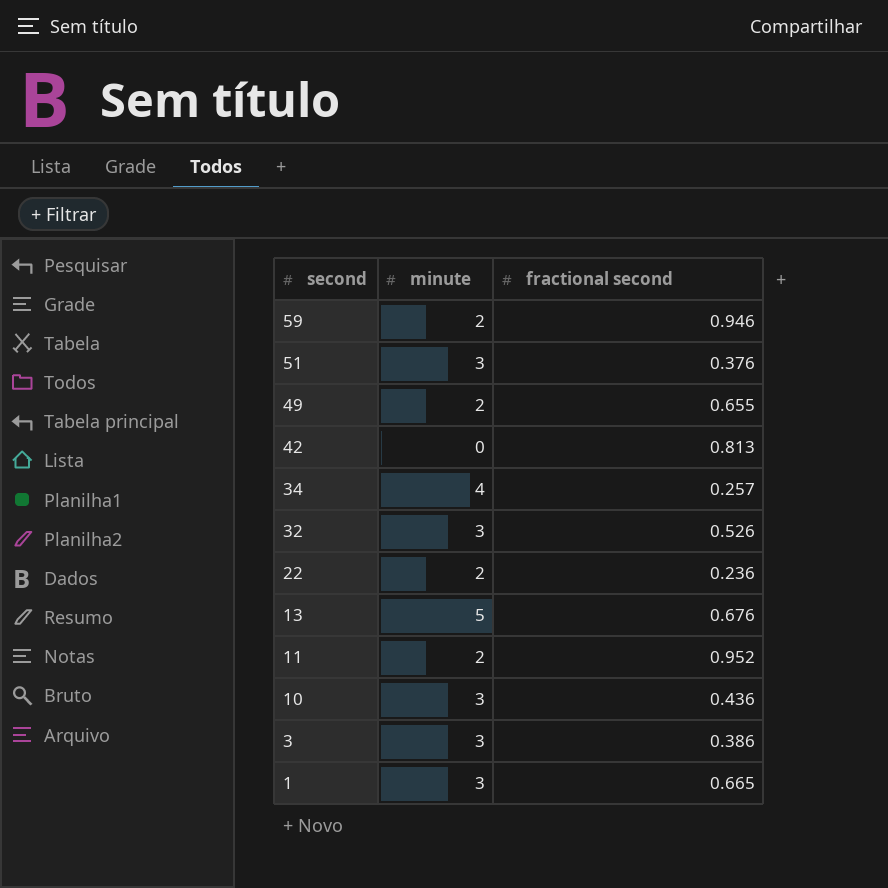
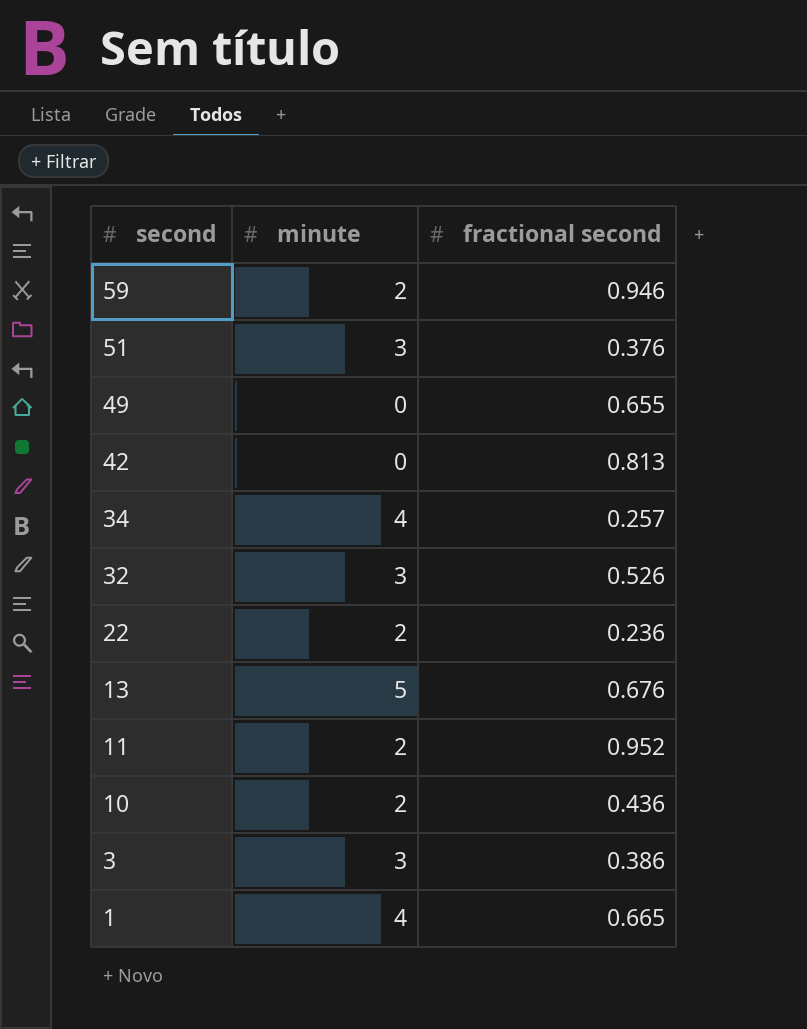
49 | minute: 2 -> 0
10 | minute: 3 -> 2
1 | minute: 3 -> 4

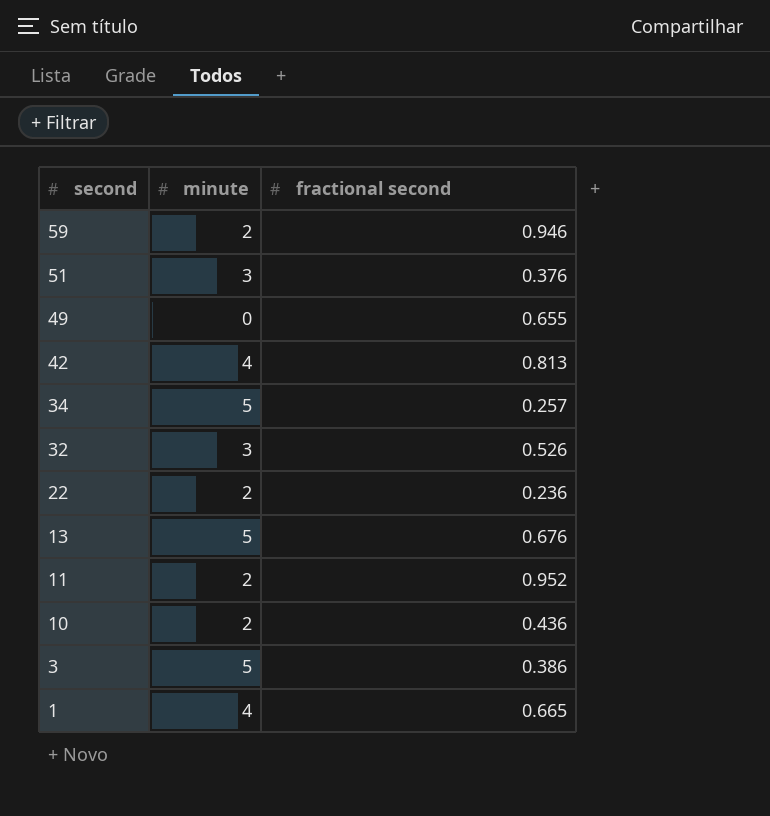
42 | minute: 0 -> 4
34 | minute: 4 -> 5
3 | minute: 3 -> 5

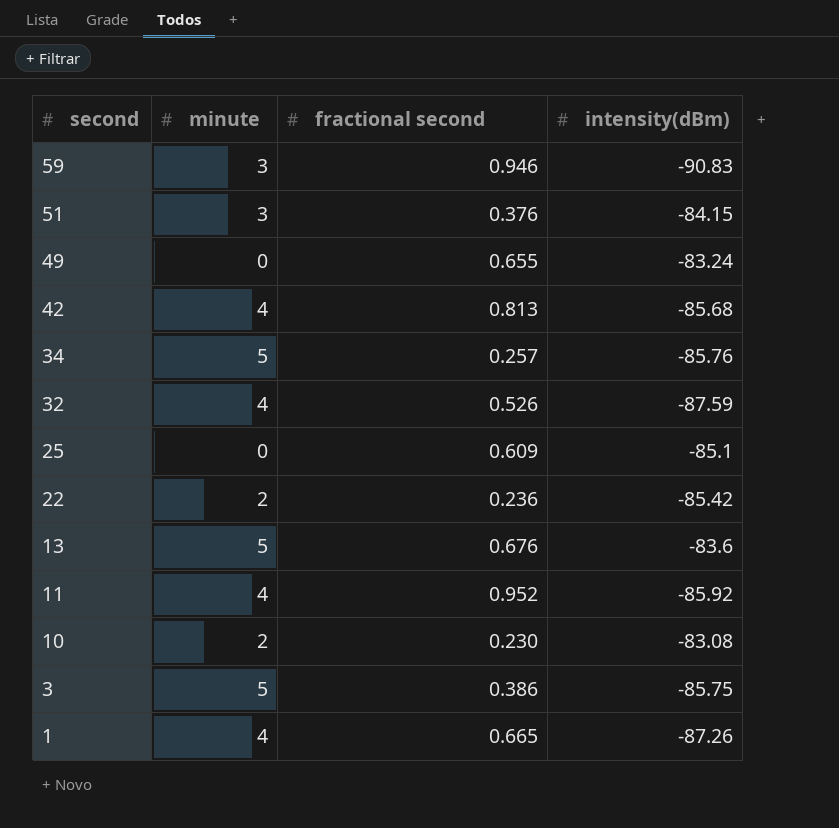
column intensity(dBm) | position: none -> 4
59 | minute: 2 -> 3
32 | minute: 3 -> 4
row 25: none -> 0 | 0.609 | -85.1
11 | minute: 2 -> 4
10 | fractional second: 0.436 -> 0.230

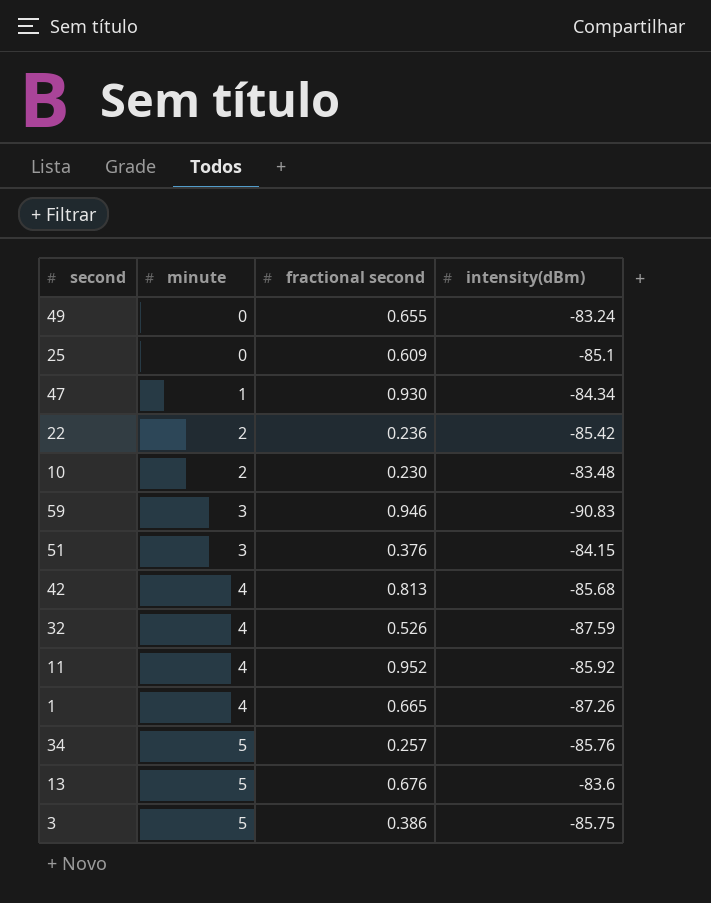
row order: second descending -> minute ascending
row 47: none -> 1 | 0.930 | -84.34
10 | intensity(dBm): -83.08 -> -83.48

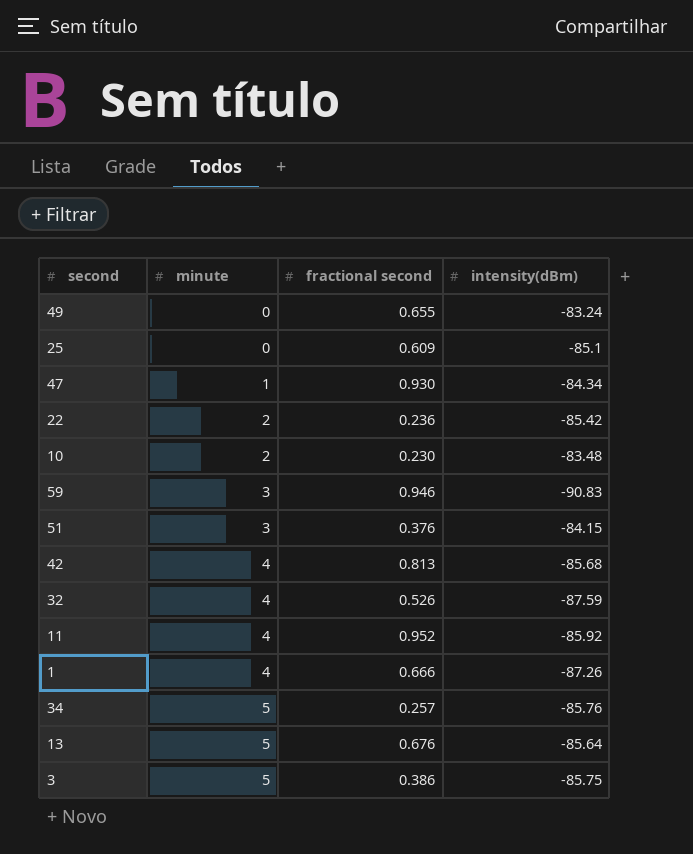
1 | fractional second: 0.665 -> 0.666
13 | intensity(dBm): -83.6 -> -85.64

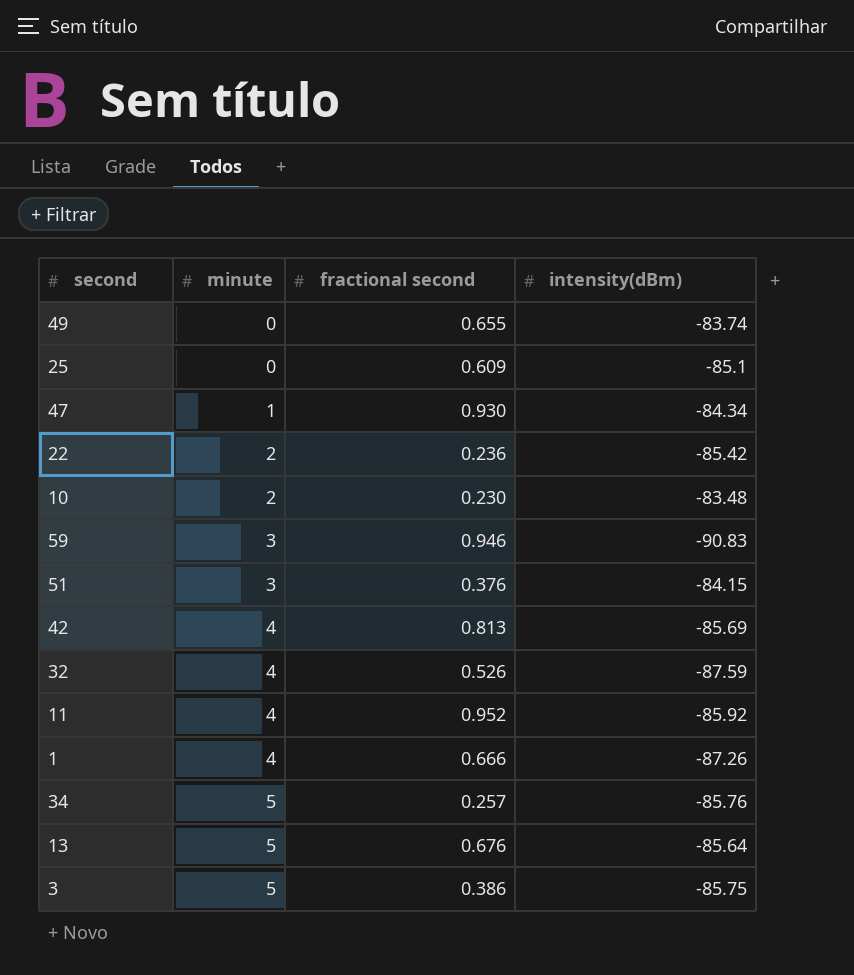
49 | intensity(dBm): -83.24 -> -83.74
42 | intensity(dBm): -85.68 -> -85.69

